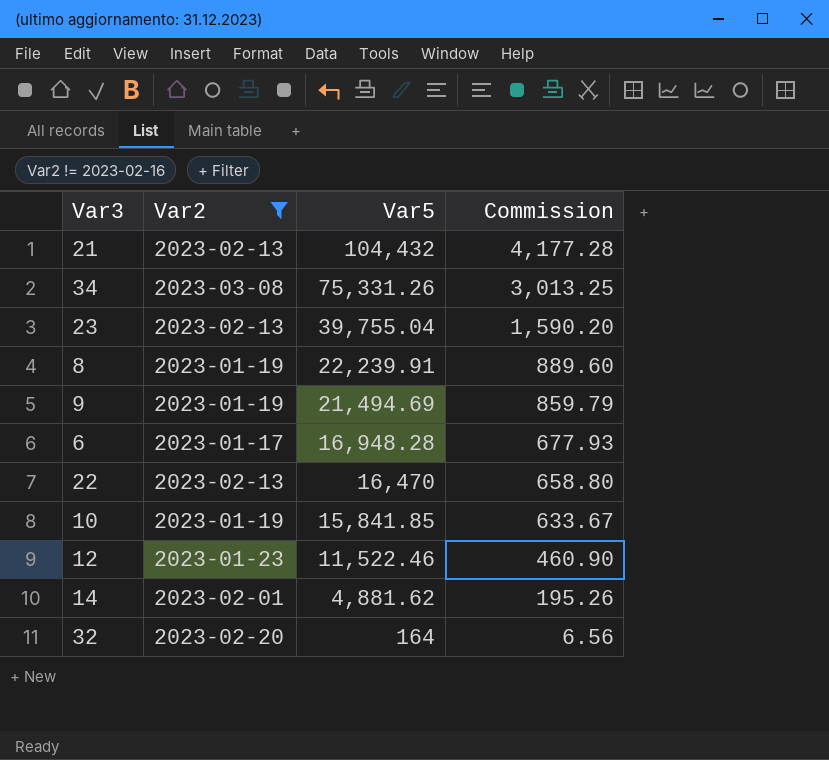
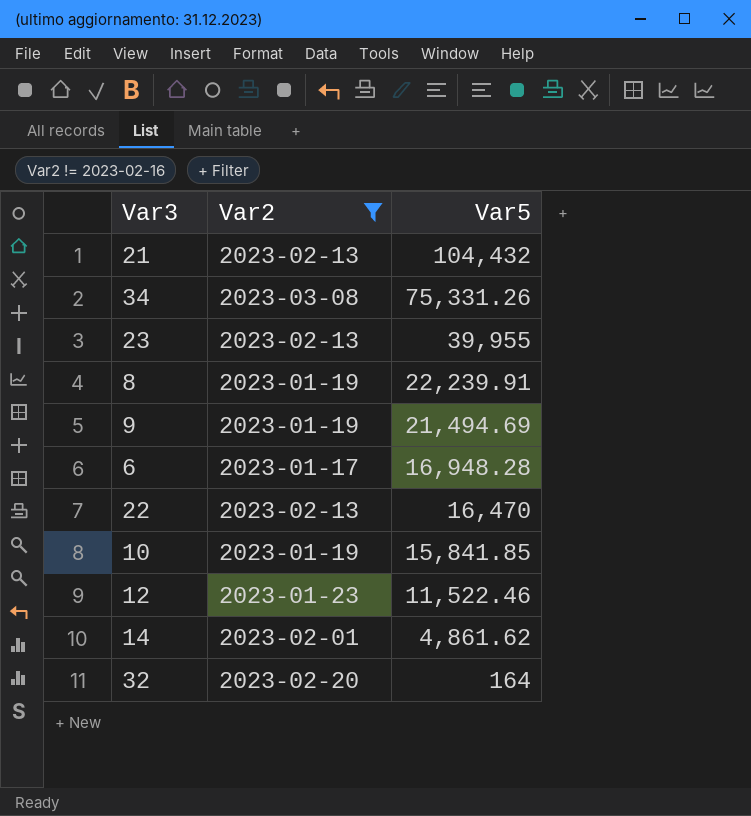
column Commission | formula: [Var5] * 0.04 -> none
23 | Var5: 39,755.04 -> 39,955
14 | Var5: 4,881.62 -> 4,861.62

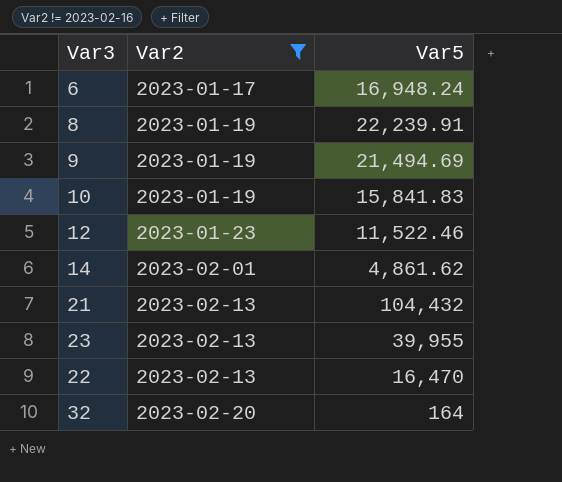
row order: Var5 descending -> Var2 ascending
row 34: 2023-03-08 | 75,331.26 -> none
6 | Var5: 16,948.28 -> 16,948.24
10 | Var5: 15,841.85 -> 15,841.83

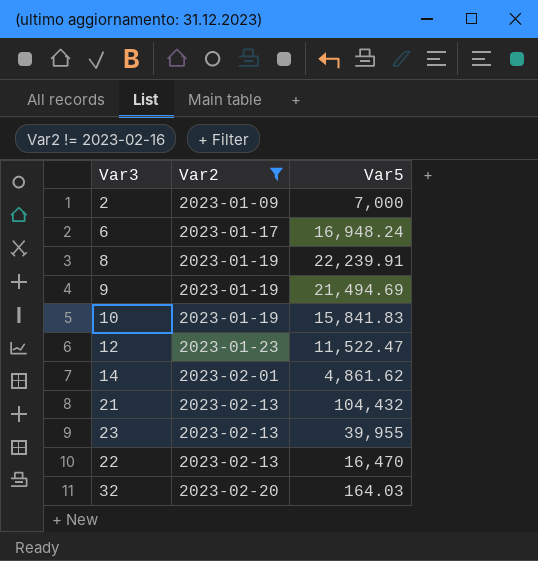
row 2: none -> 2023-01-09 | 7,000
12 | Var5: 11,522.46 -> 11,522.47
32 | Var5: 164 -> 164.03

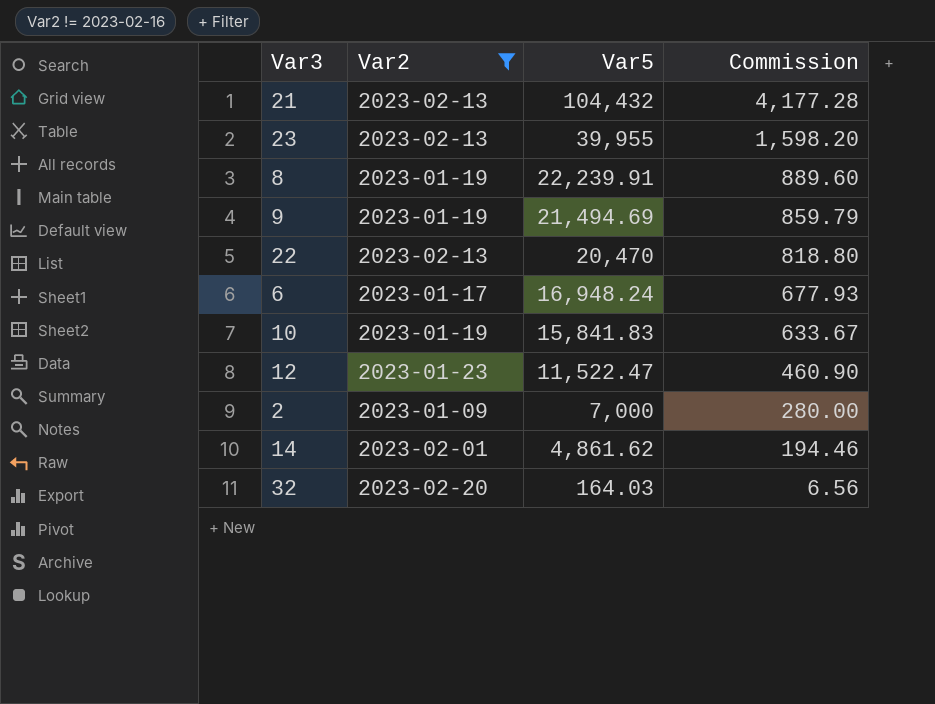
row order: Var2 ascending -> Var5 descending
column Commission | formula: none -> [Var5] * 0.04
22 | Var5: 16,470 -> 20,470

